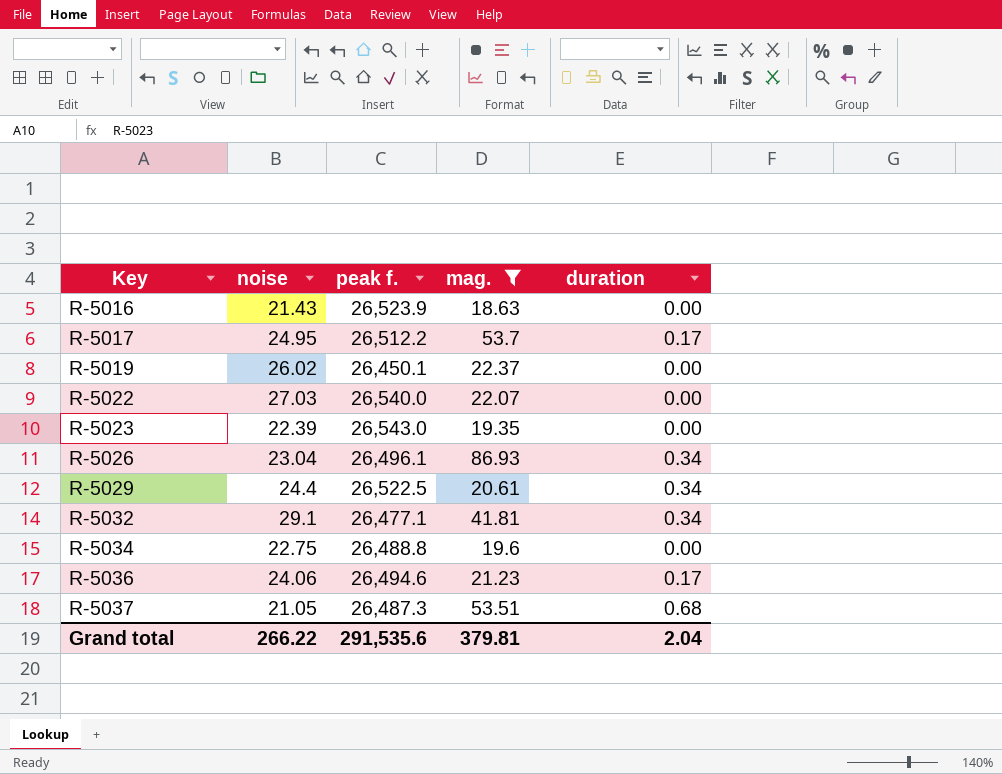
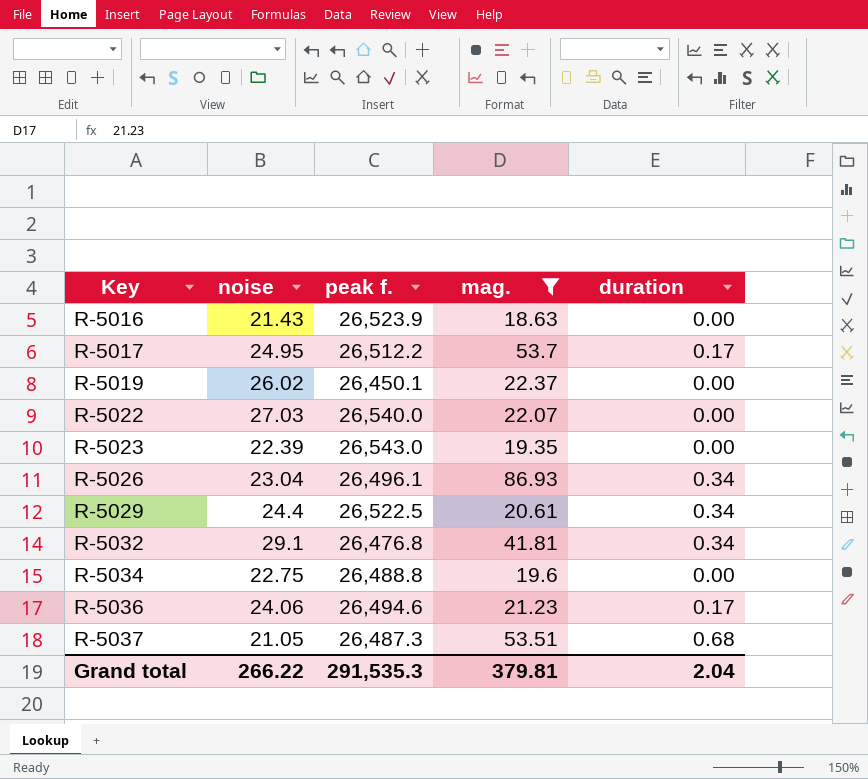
R-5032 | peak f.: 26,477.1 -> 26,476.8
Grand total | peak f.: 291,535.6 -> 291,535.3

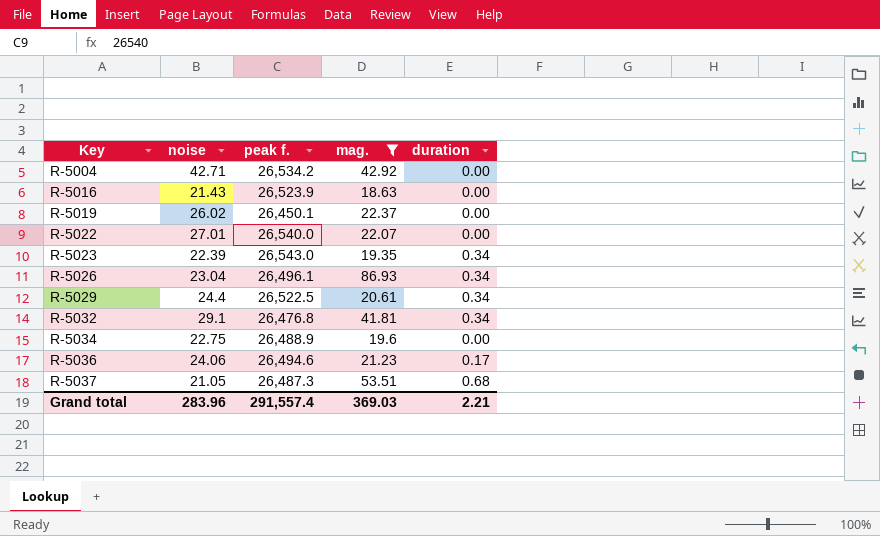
row R-5017: 24.95 | 26,512.2 | 53.7 | 0.17 -> none
row R-5004: none -> 42.71 | 26,534.2 | 42.92 | 0.00
R-5022 | noise: 27.03 -> 27.01
R-5023 | duration: 0.00 -> 0.34
R-5034 | peak f.: 26,488.8 -> 26,488.9
Grand total | noise: 266.22 -> 283.96
Grand total | peak f.: 291,535.3 -> 291,557.4
Grand total | mag.: 379.81 -> 369.03
Grand total | duration: 2.04 -> 2.21

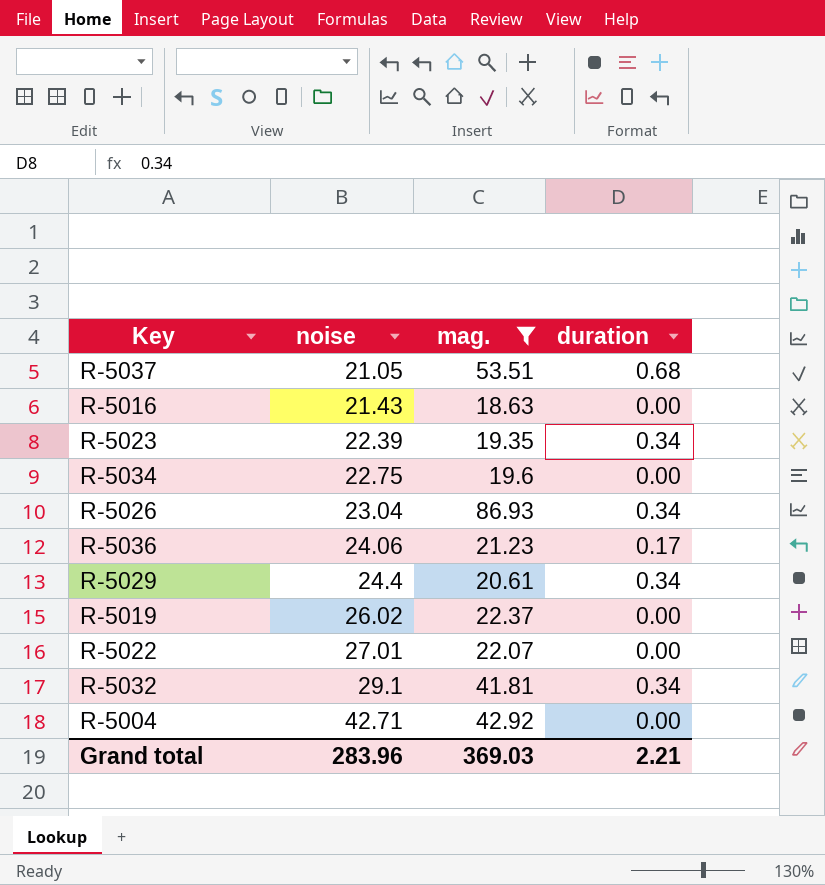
row order: Key ascending -> noise ascending
column peak f. | position: 3 -> none

